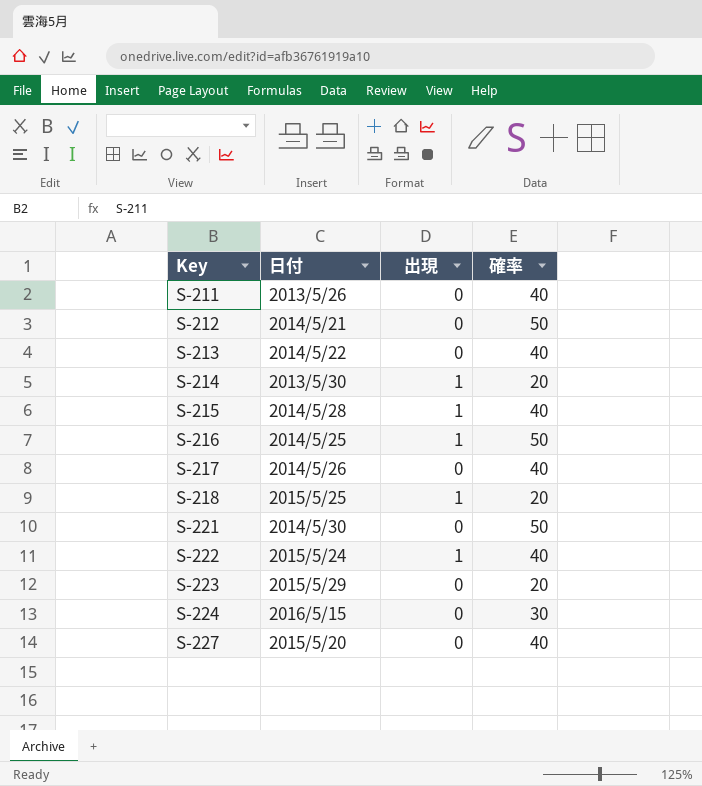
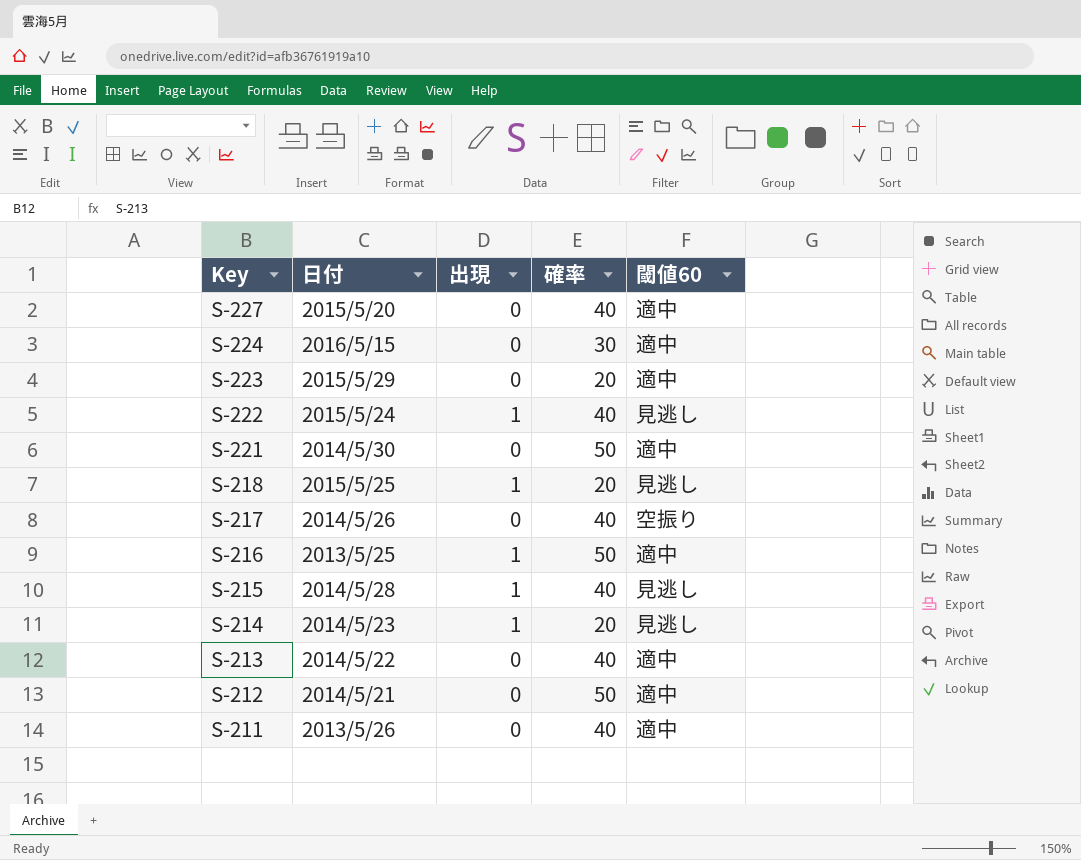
row order: Key ascending -> Key descending
column 閾値60 | position: none -> 5
S-216 | 日付: 2014/5/25 -> 2013/5/25
S-214 | 日付: 2013/5/30 -> 2014/5/23

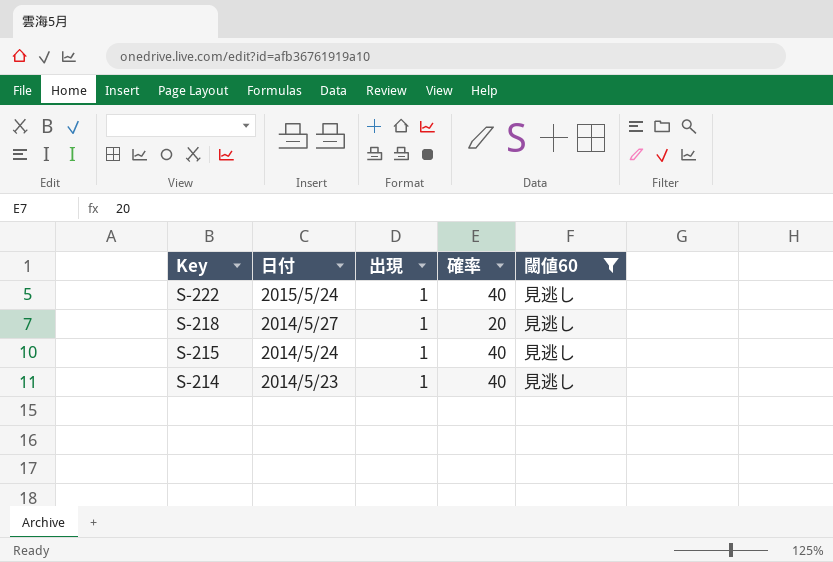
filter: none -> 閾値60 = 見逃し
S-218 | 日付: 2015/5/25 -> 2014/5/27
S-215 | 日付: 2014/5/28 -> 2014/5/24
S-214 | 確率: 20 -> 40

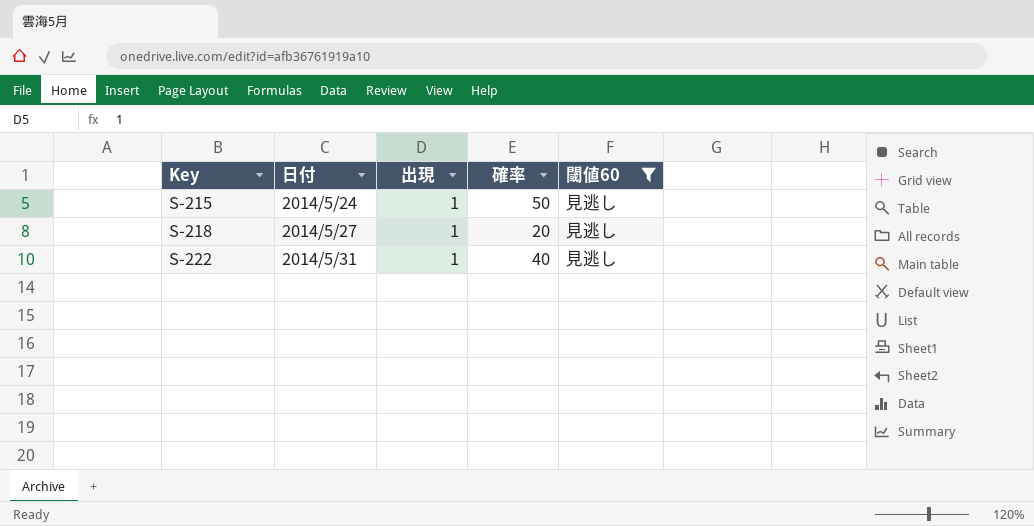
row order: Key descending -> Key ascending
row S-214: 2014/5/23 | 1 | 40 | 見逃し -> none
S-215 | 確率: 40 -> 50
S-222 | 日付: 2015/5/24 -> 2014/5/31

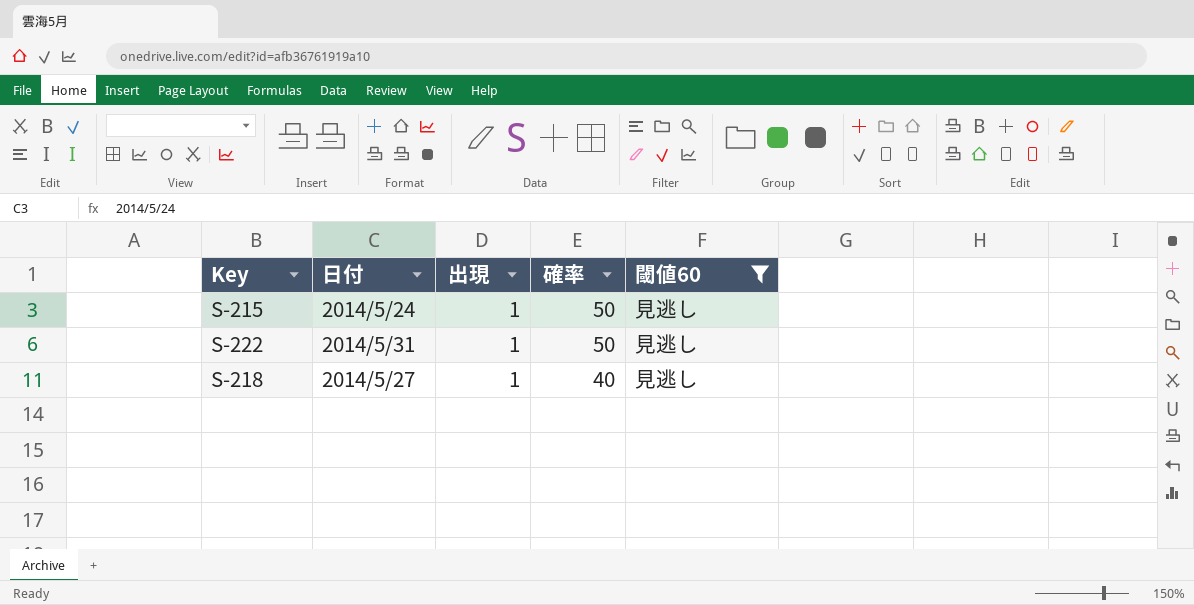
row order: Key ascending -> 確率 descending
S-222 | 確率: 40 -> 50
S-218 | 確率: 20 -> 40

